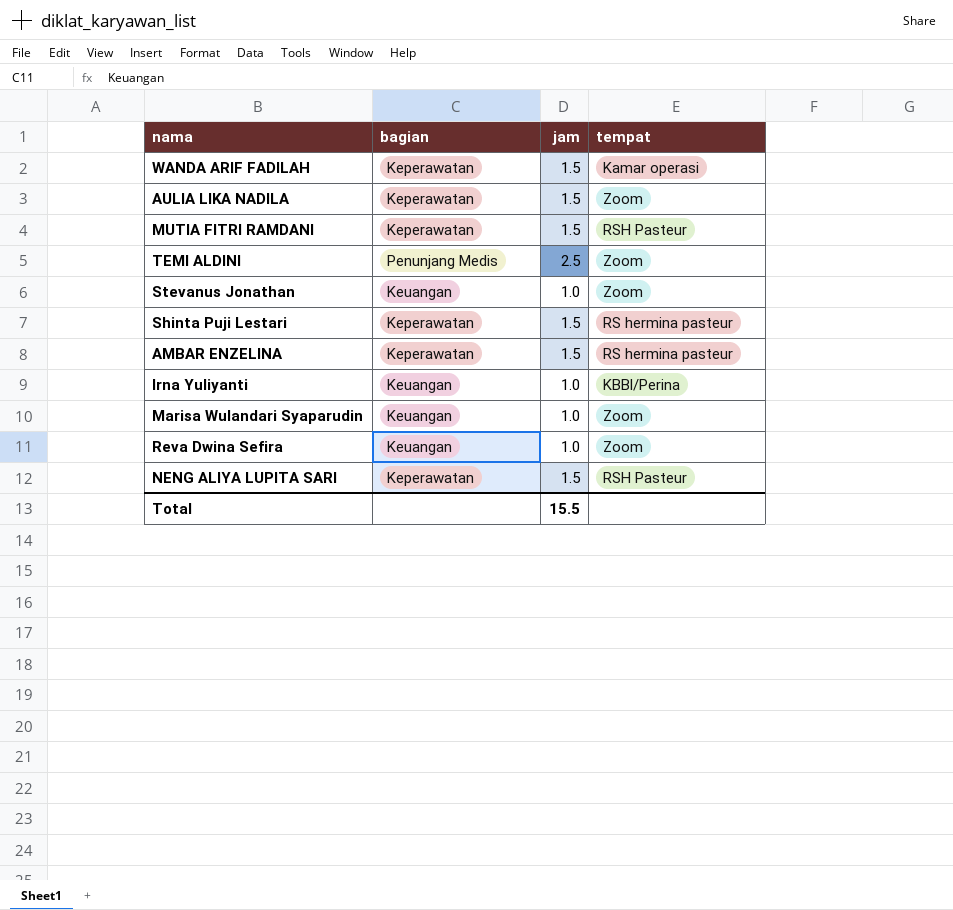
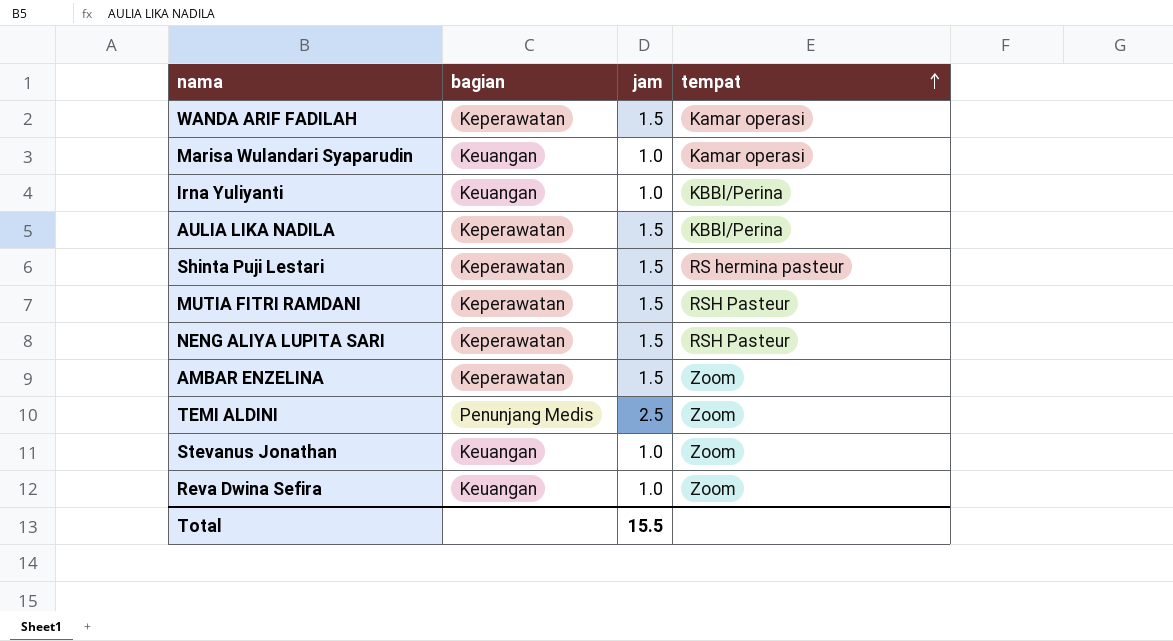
row order: none -> tempat ascending
Marisa Wulandari Syaparudin | tempat: Zoom -> Kamar operasi
AULIA LIKA NADILA | tempat: Zoom -> KBBl/Perina
AMBAR ENZELINA | tempat: RS hermina pasteur -> Zoom

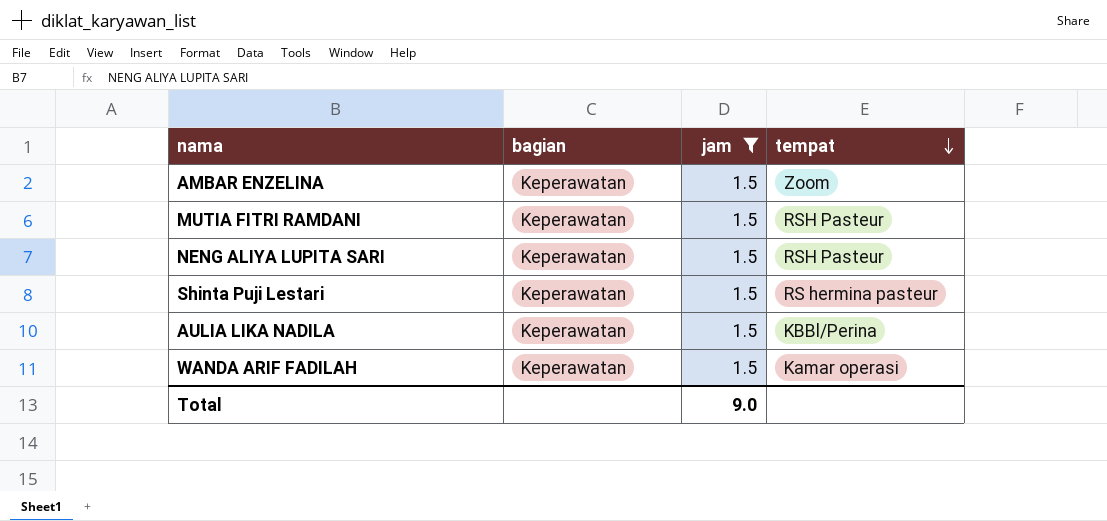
filter: none -> jam = 1.5
row order: tempat ascending -> tempat descending
Total | jam: 15.5 -> 9.0

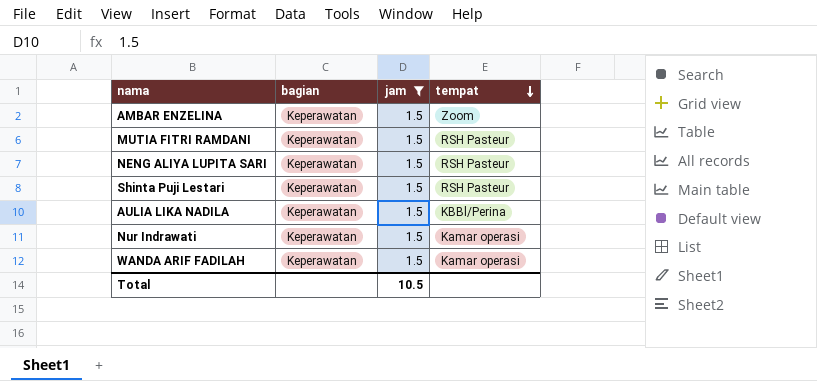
Shinta Puji Lestari | tempat: RS hermina pasteur -> RSH Pasteur
row Nur Indrawati: none -> Keperawatan | 1.5 | Kamar operasi
Total | jam: 9.0 -> 10.5

